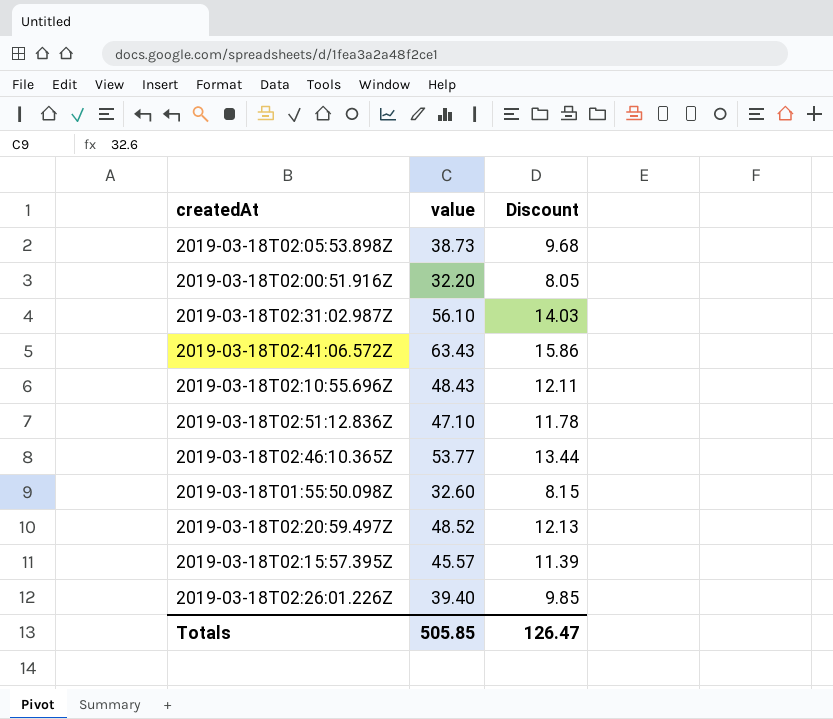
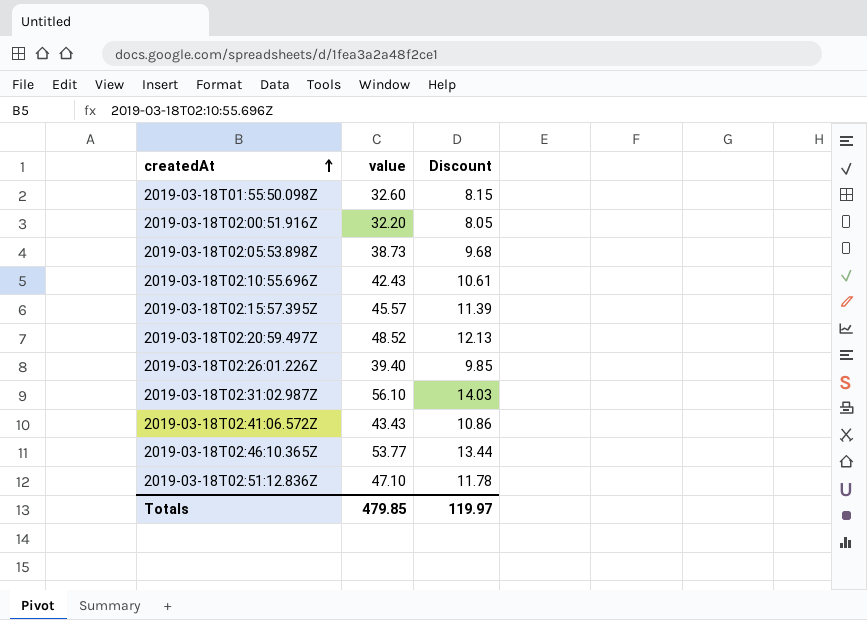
row order: none -> createdAt ascending
2019-03-18T02:10:55.696Z | value: 48.43 -> 42.43
2019-03-18T02:10:55.696Z | Discount: 12.11 -> 10.61
2019-03-18T02:41:06.572Z | value: 63.43 -> 43.43
2019-03-18T02:41:06.572Z | Discount: 15.86 -> 10.86
Totals | value: 505.85 -> 479.85
Totals | Discount: 126.47 -> 119.97

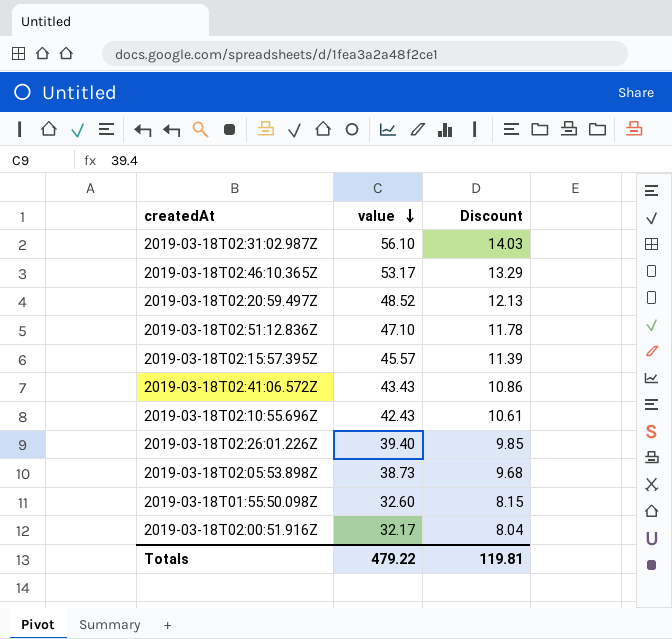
row order: createdAt ascending -> value descending
2019-03-18T02:46:10.365Z | value: 53.77 -> 53.17
2019-03-18T02:46:10.365Z | Discount: 13.44 -> 13.29
2019-03-18T02:00:51.916Z | value: 32.20 -> 32.17
2019-03-18T02:00:51.916Z | Discount: 8.05 -> 8.04
Totals | value: 479.85 -> 479.22
Totals | Discount: 119.97 -> 119.81

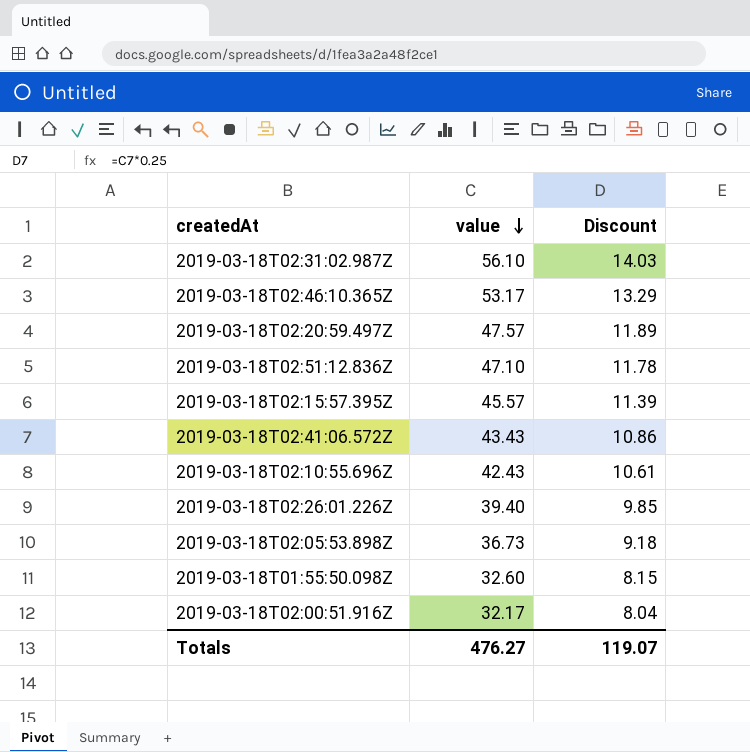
2019-03-18T02:20:59.497Z | value: 48.52 -> 47.57
2019-03-18T02:20:59.497Z | Discount: 12.13 -> 11.89
2019-03-18T02:05:53.898Z | value: 38.73 -> 36.73
2019-03-18T02:05:53.898Z | Discount: 9.68 -> 9.18
Totals | value: 479.22 -> 476.27
Totals | Discount: 119.81 -> 119.07

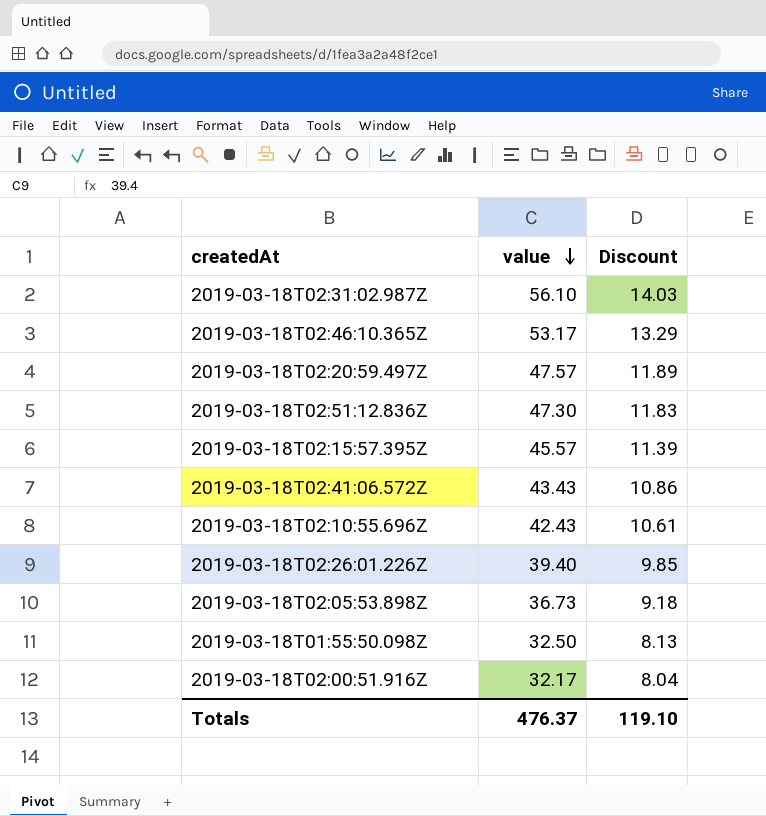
2019-03-18T02:51:12.836Z | value: 47.10 -> 47.30
2019-03-18T02:51:12.836Z | Discount: 11.78 -> 11.83
2019-03-18T01:55:50.098Z | value: 32.60 -> 32.50
2019-03-18T01:55:50.098Z | Discount: 8.15 -> 8.13
Totals | value: 476.27 -> 476.37
Totals | Discount: 119.07 -> 119.10

